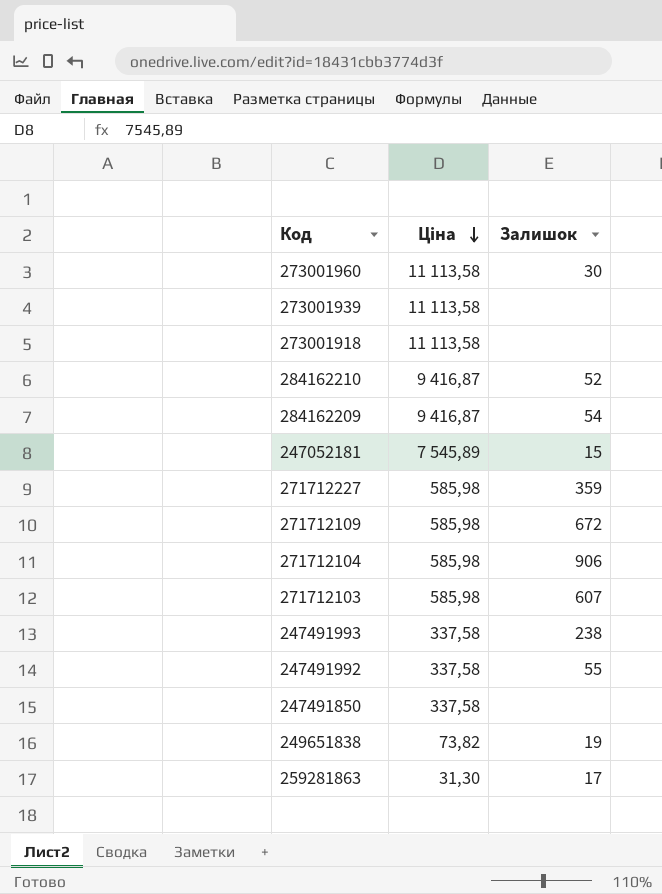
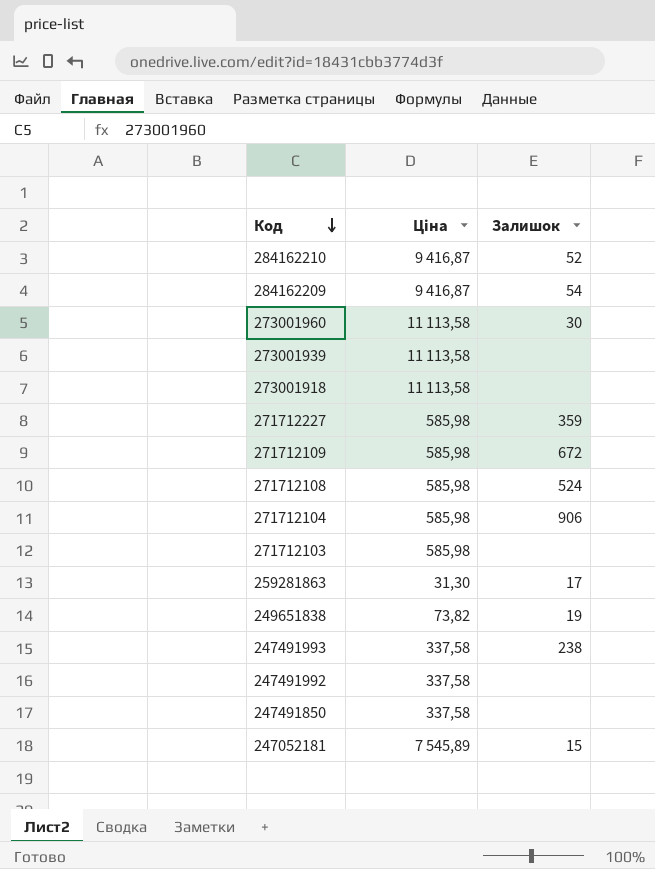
row order: Ціна descending -> Код descending
row 271712108: none -> 585,98 | 524
271712103 | Залишок: 607 -> none
247491992 | Залишок: 55 -> none

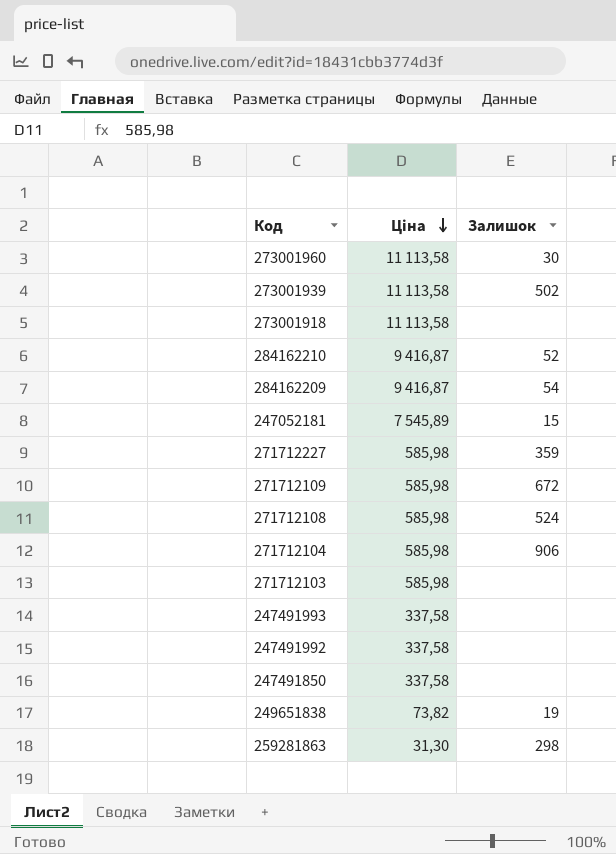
row order: Код descending -> Ціна descending
273001939 | Залишок: none -> 502
247491993 | Залишок: 238 -> none
259281863 | Залишок: 17 -> 298

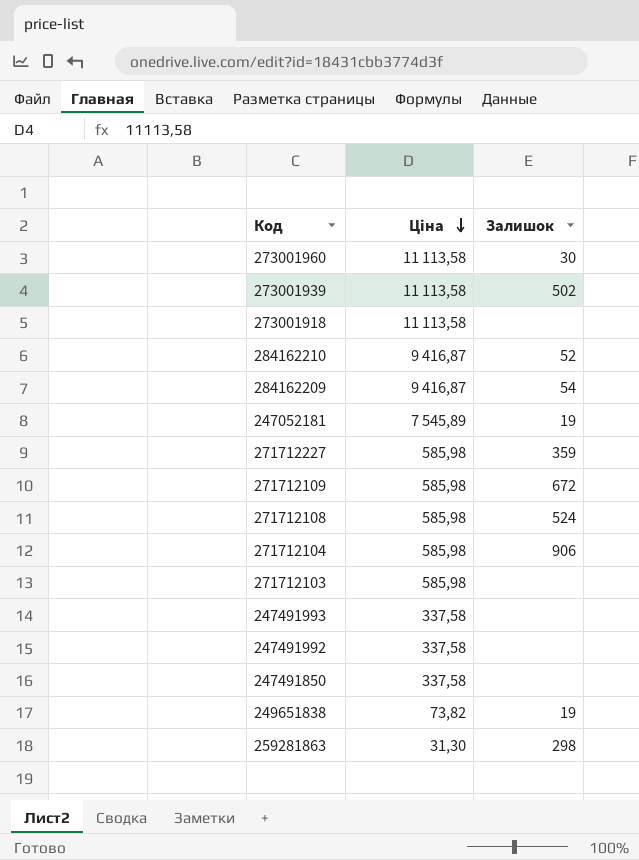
247052181 | Залишок: 15 -> 19

